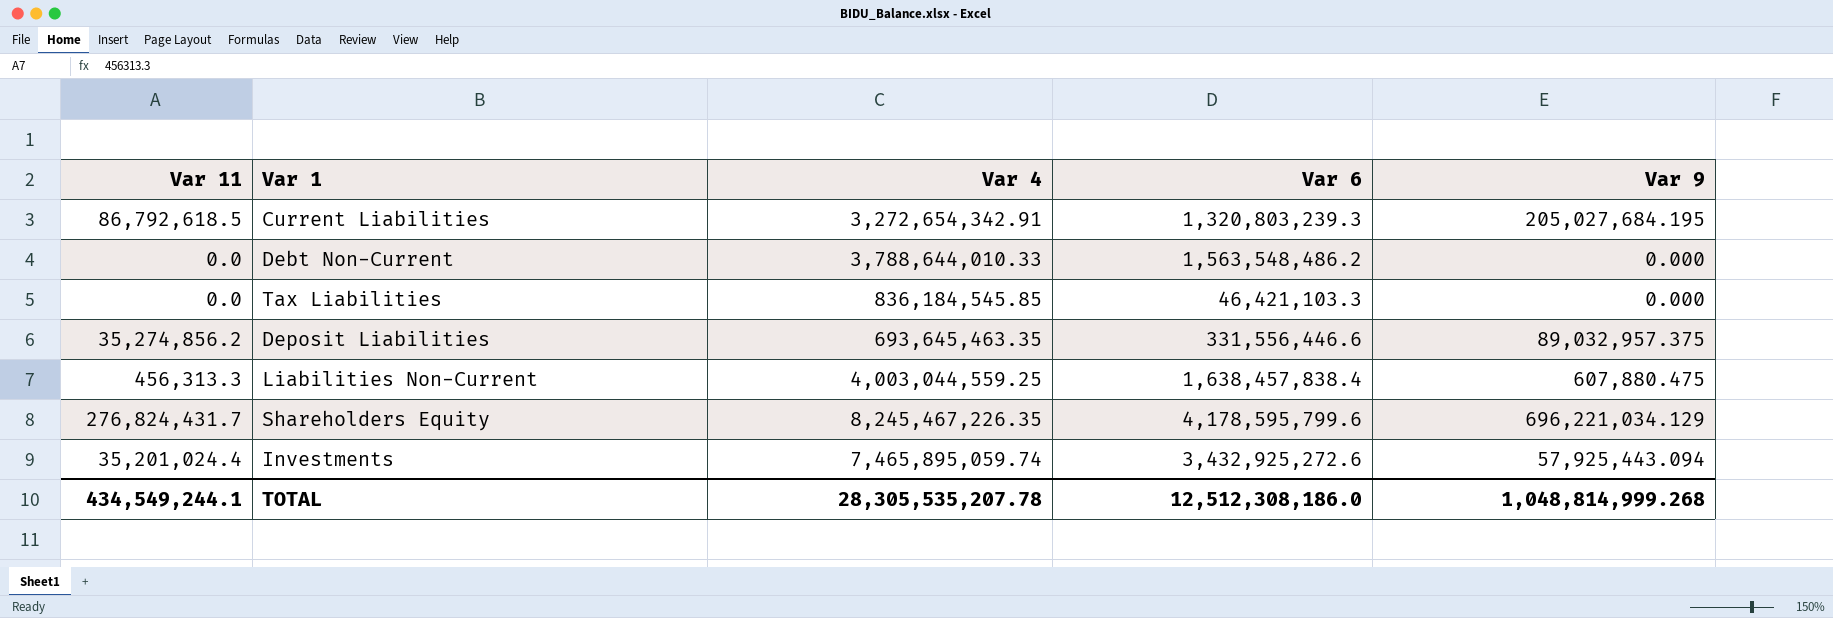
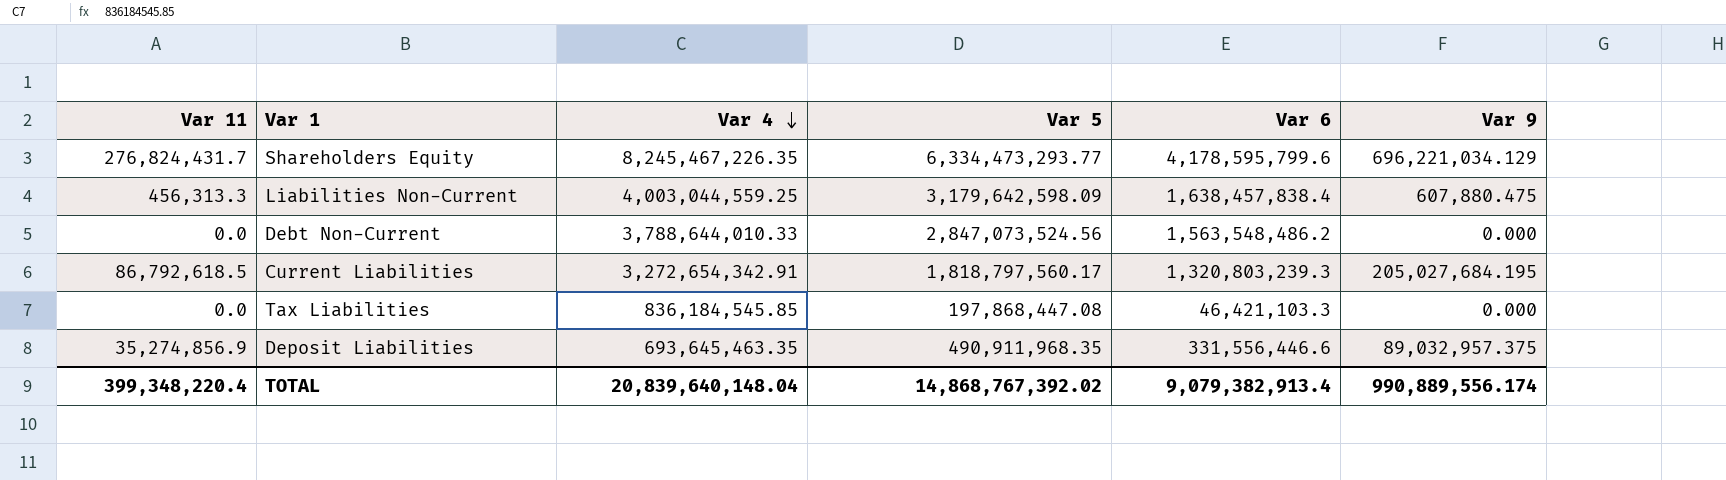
row order: none -> Var 4 descending
column Var 5 | position: none -> 4
row Investments: 35,201,024.4 | 7,465,895,059.74 | 3,432,925,272.6 | 57,925,443.094 -> none
Deposit Liabilities | Var 11: 35,274,856.2 -> 35,274,856.9
TOTAL | Var 11: 434,549,244.1 -> 399,348,220.4
TOTAL | Var 4: 28,305,535,207.78 -> 20,839,640,148.04
TOTAL | Var 6: 12,512,308,186.0 -> 9,079,382,913.4
TOTAL | Var 9: 1,048,814,999.268 -> 990,889,556.174

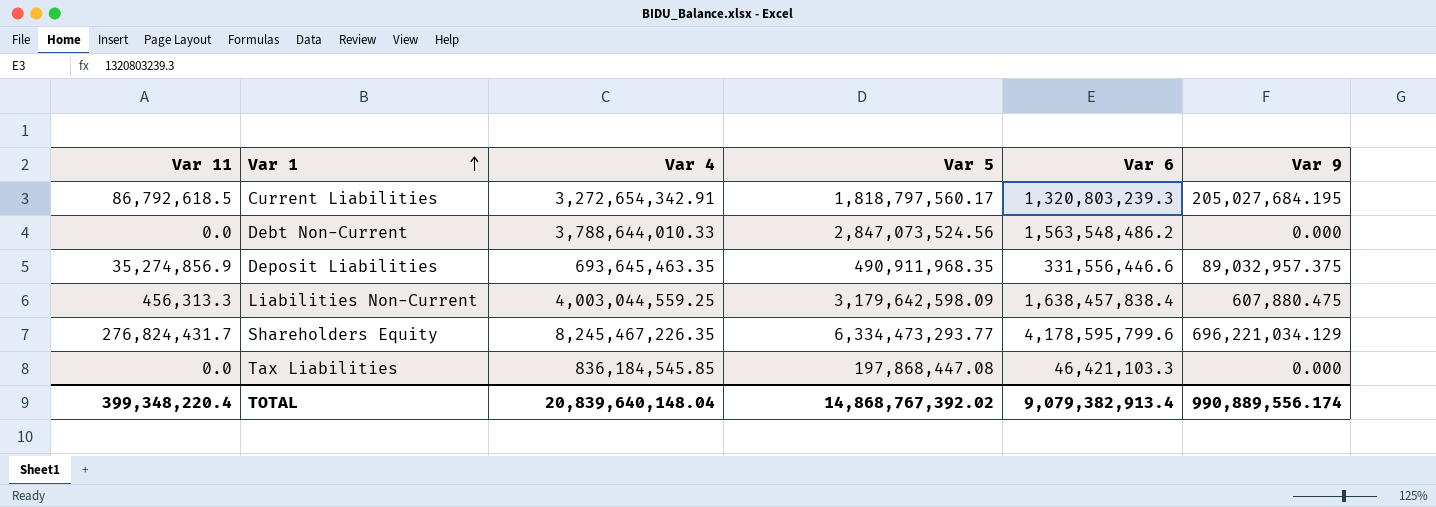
row order: Var 4 descending -> Var 1 ascending

